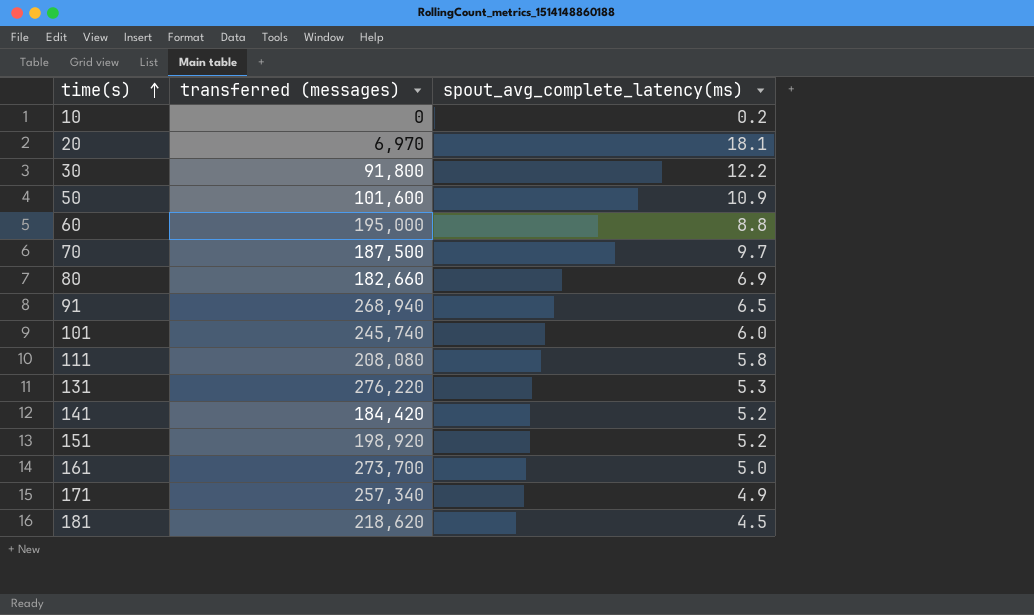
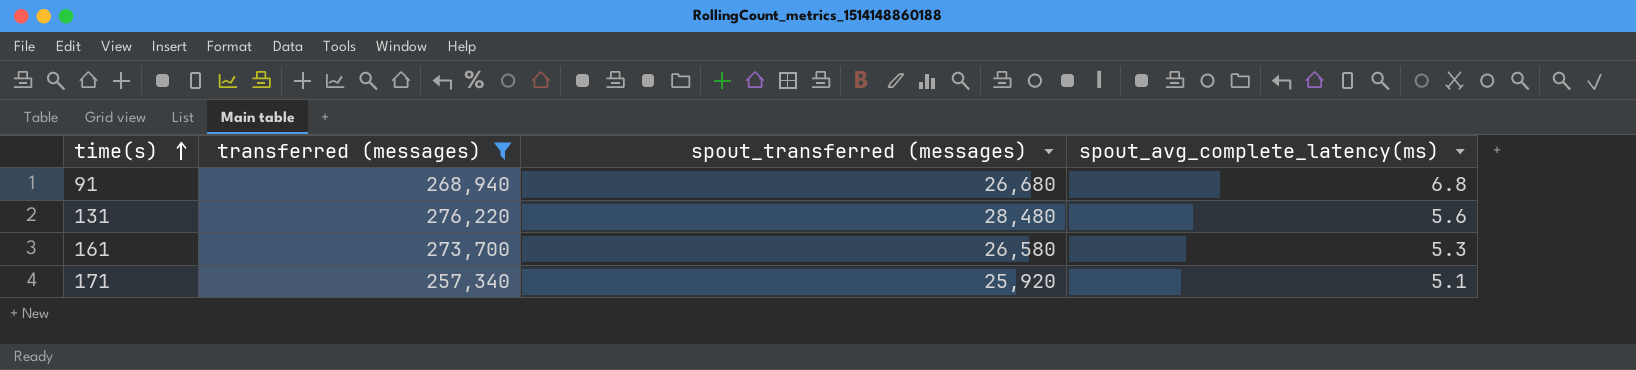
filter: none -> transferred (messages) >= 257,340
column spout_transferred (messages) | position: none -> 3
91 | spout_avg_complete_latency(ms): 6.5 -> 6.8
131 | spout_avg_complete_latency(ms): 5.3 -> 5.6
161 | spout_avg_complete_latency(ms): 5.0 -> 5.3
171 | spout_avg_complete_latency(ms): 4.9 -> 5.1

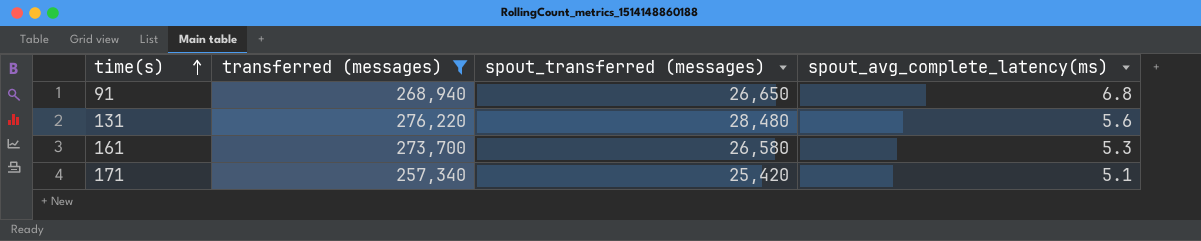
91 | spout_transferred (messages): 26,680 -> 26,650
171 | spout_transferred (messages): 25,920 -> 25,420

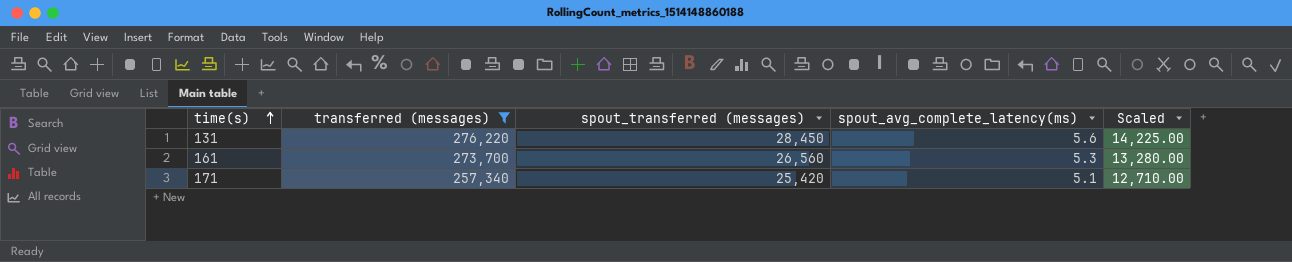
column Scaled | formula: none -> [spout_transferred (messages)] * 0.5
row 91: 268,940 | 26,650 | 6.8 -> none
131 | spout_transferred (messages): 28,480 -> 28,450
161 | spout_transferred (messages): 26,580 -> 26,560

